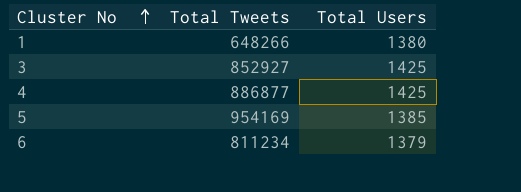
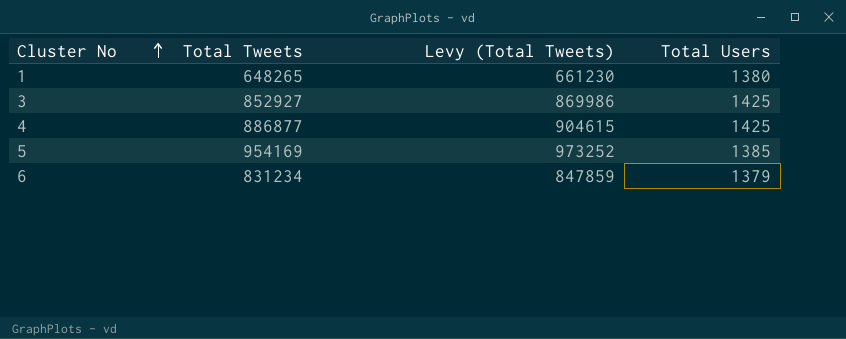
column Levy (Total Tweets) | formula: none -> [Total Tweets] * 1.02
1 | Total Tweets: 648266 -> 648265
6 | Total Tweets: 811234 -> 831234

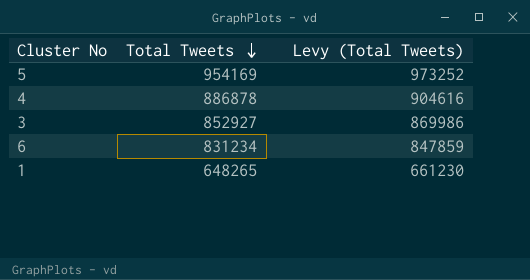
row order: Cluster No ascending -> Total Tweets descending
column Total Users | position: 4 -> none
4 | Total Tweets: 886877 -> 886878
4 | Levy (Total Tweets): 904615 -> 904616

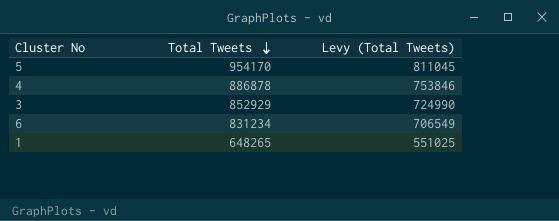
column Levy (Total Tweets) | formula: [Total Tweets] * 1.02 -> [Total Tweets] * 0.85
5 | Total Tweets: 954169 -> 954170
3 | Total Tweets: 852927 -> 852929

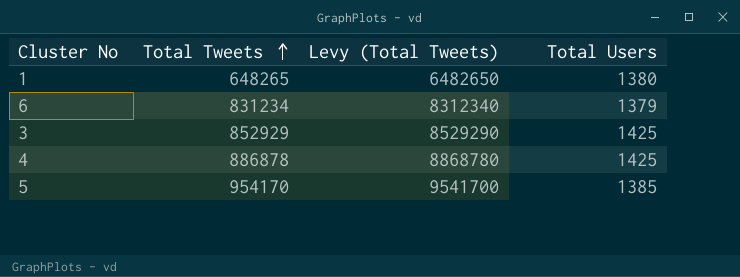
row order: Total Tweets descending -> Total Tweets ascending
column Levy (Total Tweets) | formula: [Total Tweets] * 0.85 -> [Total Tweets] * 10
column Total Users | position: none -> 4

